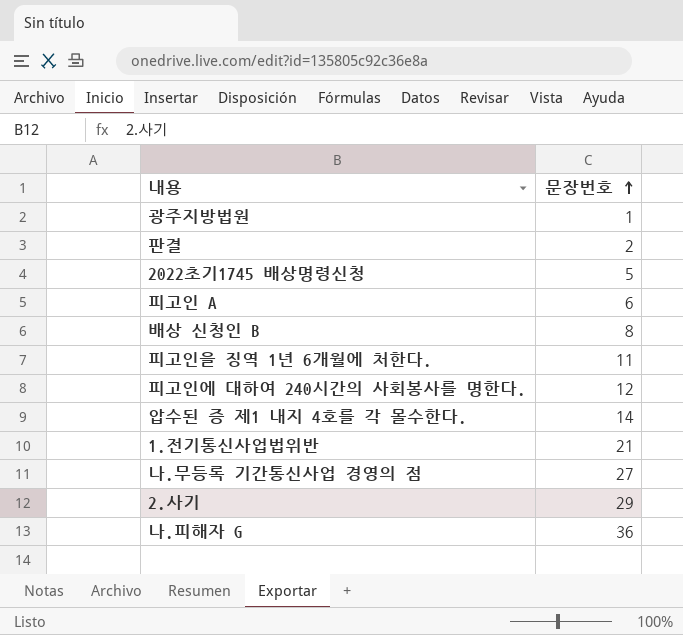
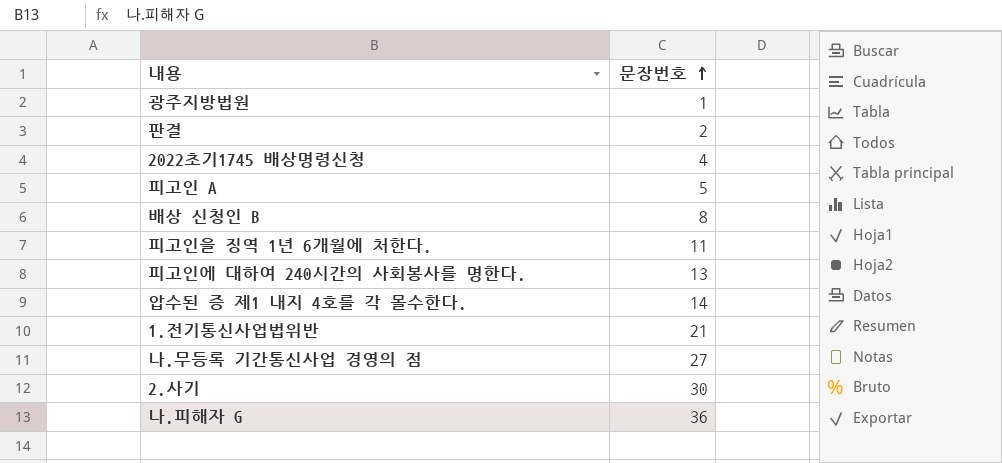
2022초기1745 배상명령신청 | 문장번호: 5 -> 4
피고인 A | 문장번호: 6 -> 5
피고인에 대하여 240시간의 사회봉사를 명한다. | 문장번호: 12 -> 13
2.사기 | 문장번호: 29 -> 30

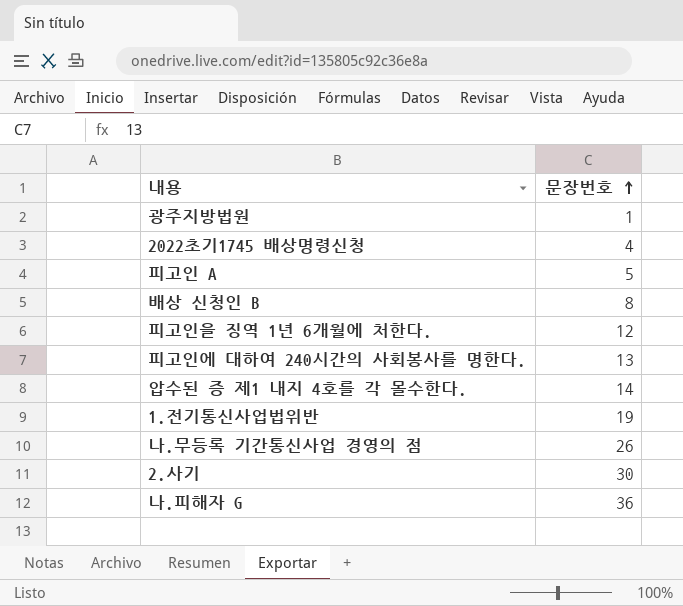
row 판결: 2 -> none
피고인을 징역 1년 6개월에 처한다. | 문장번호: 11 -> 12
1.전기통신사업법위반 | 문장번호: 21 -> 19
나.무등록 기간통신사업 경영의 점 | 문장번호: 27 -> 26

